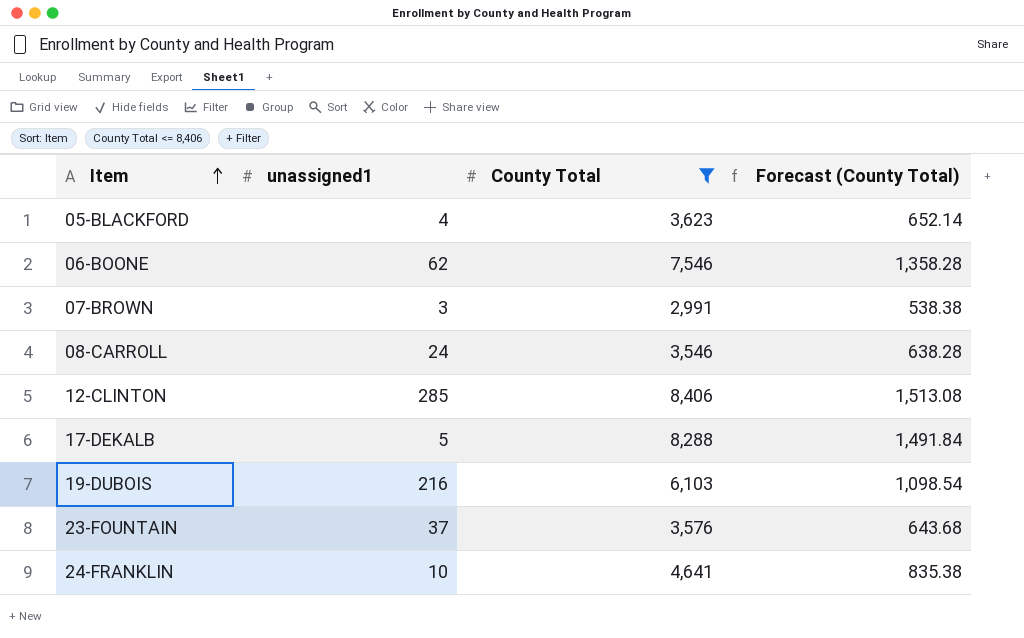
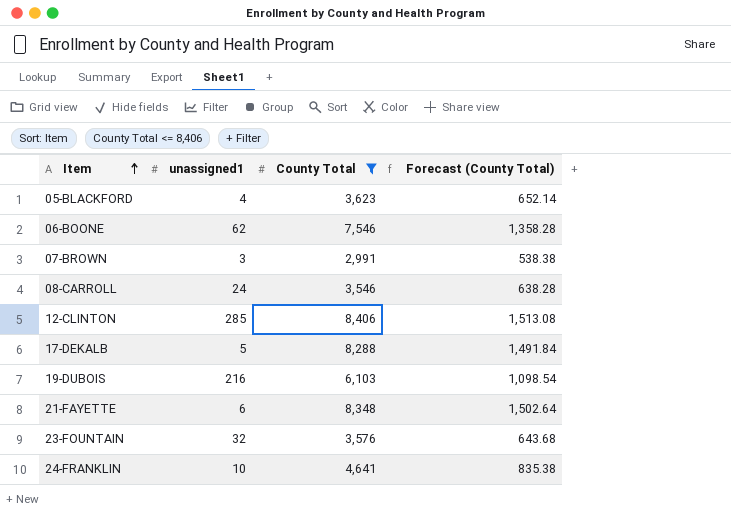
row 21-FAYETTE: none -> 6 | 8,348 | 1,502.64
23-FOUNTAIN | unassigned1: 37 -> 32

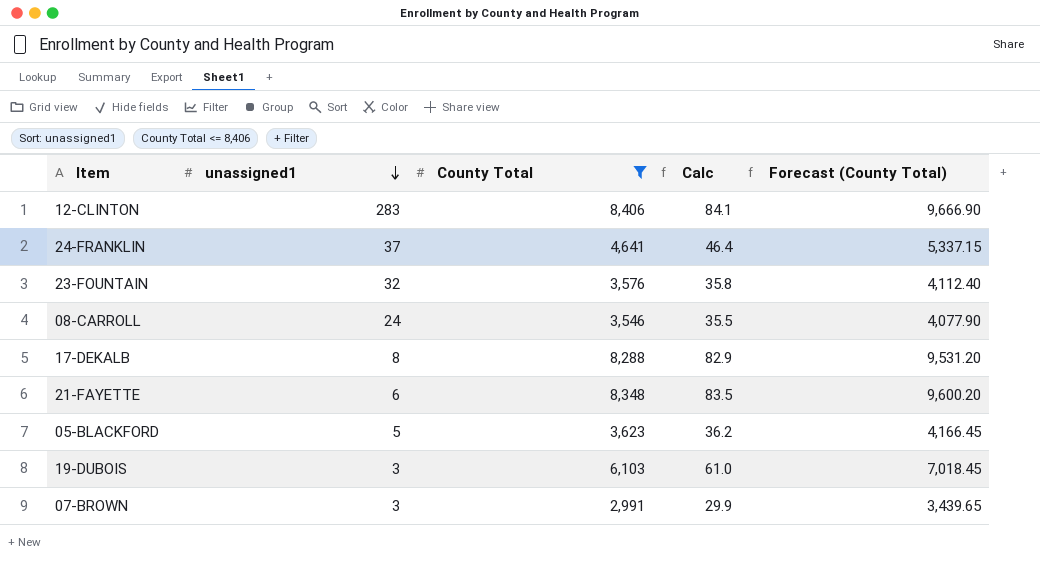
row order: Item ascending -> unassigned1 descending
column Calc | formula: none -> [County Total] * 0.01
column Forecast (County Total) | formula: [County Total] * 0.18 -> [County Total] * 1.15
row 06-BOONE: 62 | 7,546 | 1,358.28 -> none
12-CLINTON | unassigned1: 285 -> 283
24-FRANKLIN | unassigned1: 10 -> 37
17-DEKALB | unassigned1: 5 -> 8
05-BLACKFORD | unassigned1: 4 -> 5
19-DUBOIS | unassigned1: 216 -> 3

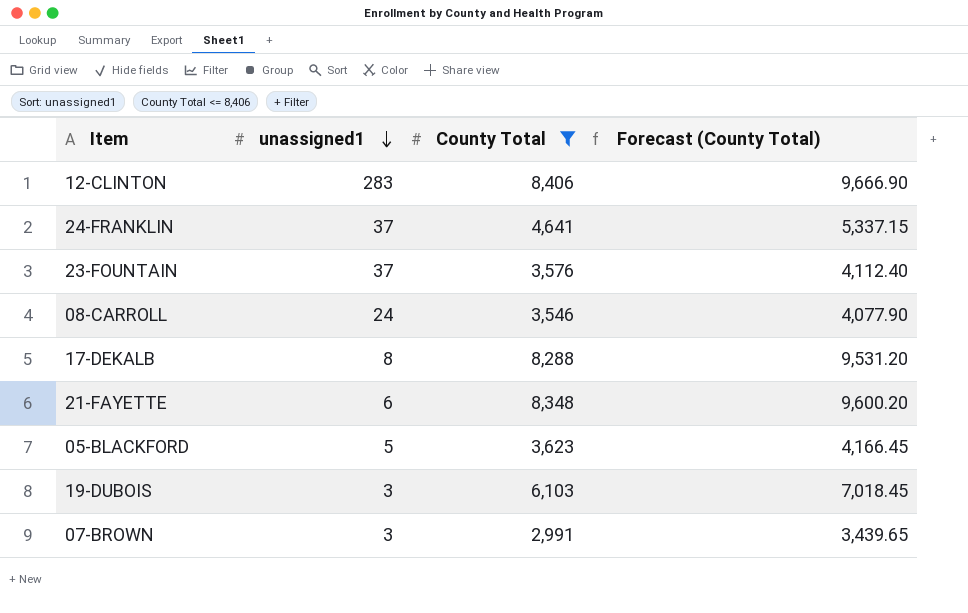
column Calc | formula: [County Total] * 0.01 -> none
23-FOUNTAIN | unassigned1: 32 -> 37

